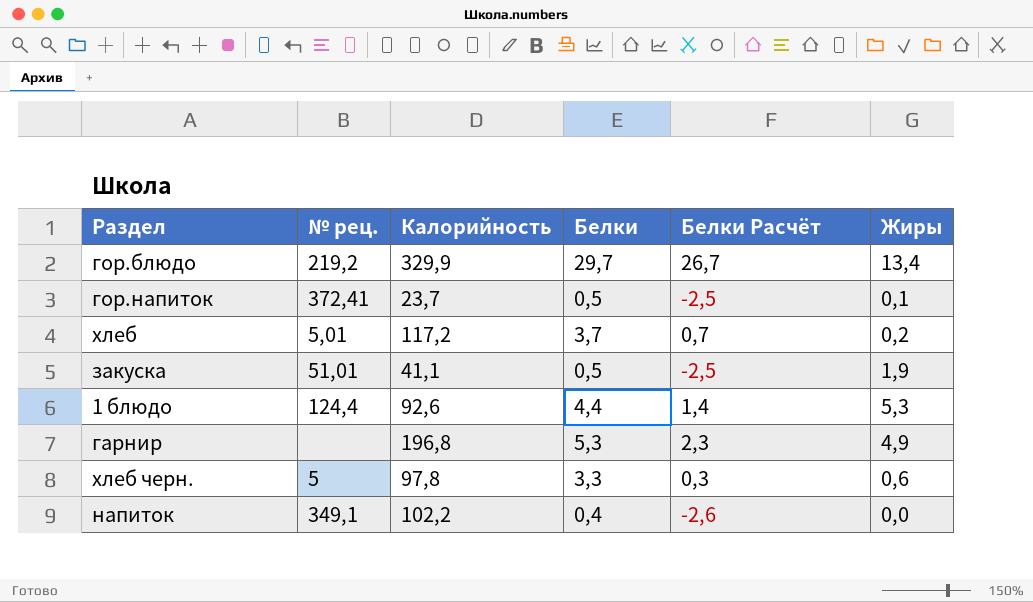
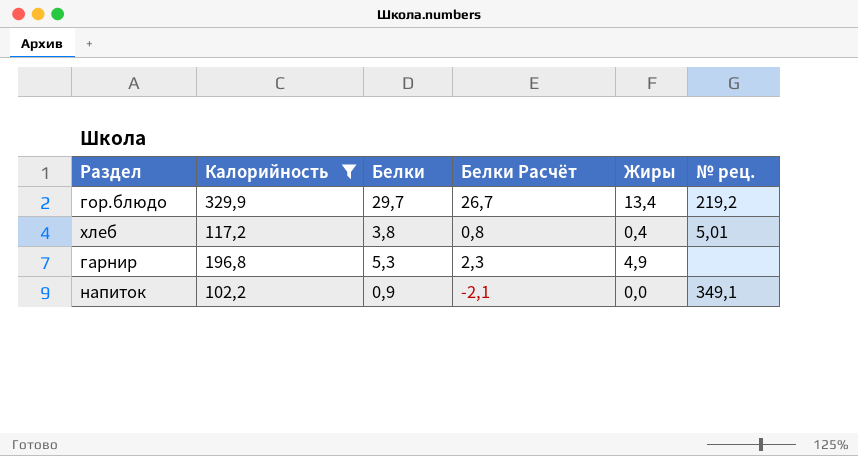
filter: none -> Калорийность >= 102,2
column № рец. | position: 2 -> 6
хлеб | Белки: 3,7 -> 3,8
хлеб | Белки Расчёт: 0,7 -> 0,8
хлеб | Жиры: 0,2 -> 0,4
напиток | Белки: 0,4 -> 0,9
напиток | Белки Расчёт: -2,6 -> -2,1

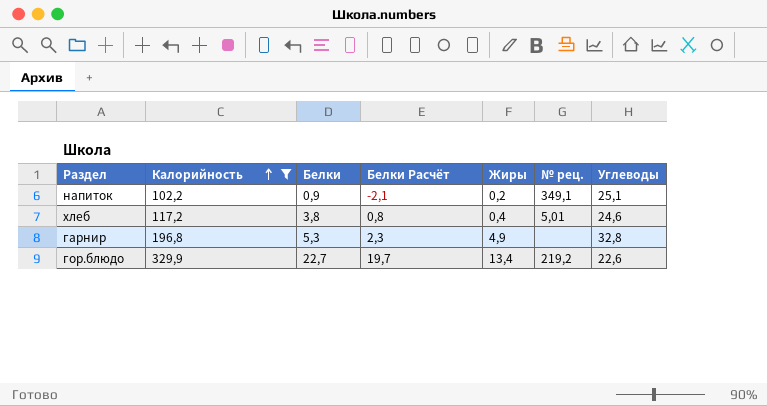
row order: none -> Калорийность ascending
column Углеводы | position: none -> 7
напиток | Жиры: 0,0 -> 0,2
гор.блюдо | Белки: 29,7 -> 22,7
гор.блюдо | Белки Расчёт: 26,7 -> 19,7

